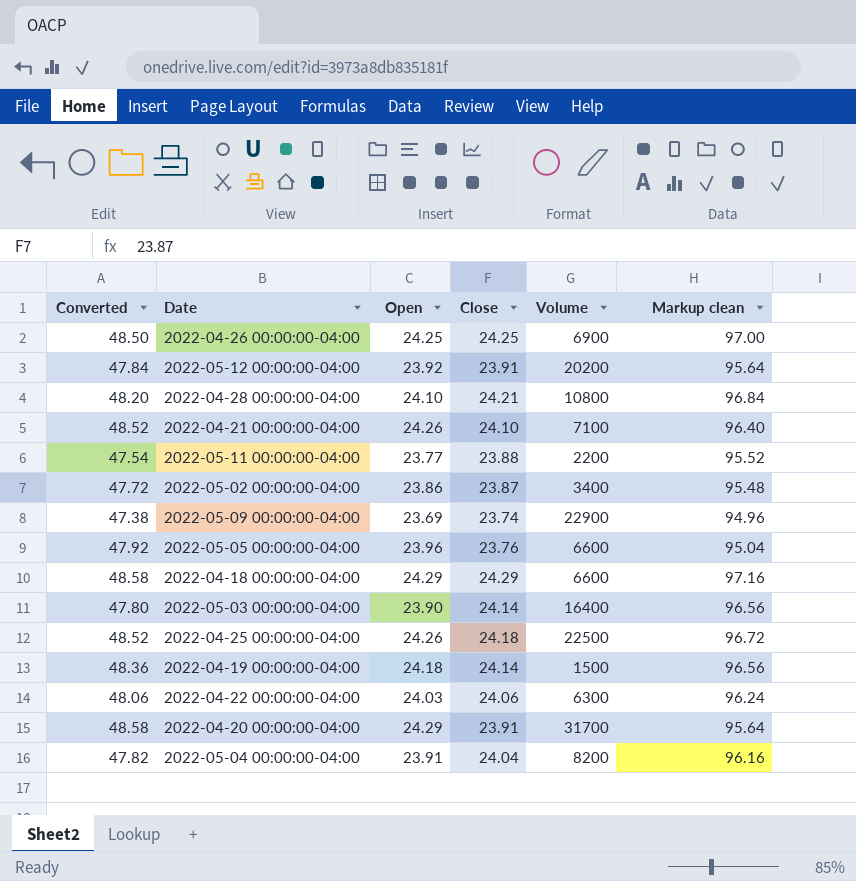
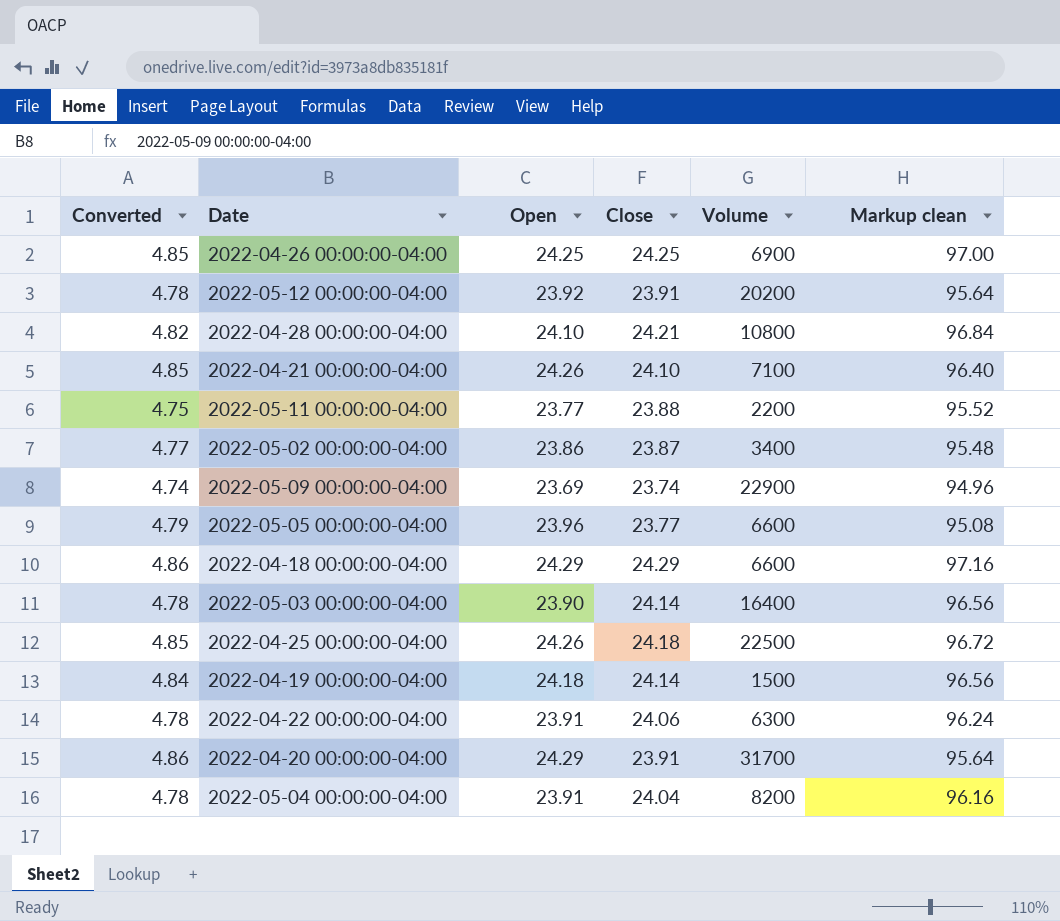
column Converted | formula: [Open] * 2 -> [Open] * 0.2
2022-05-05 00:00:00-04:00 | Close: 23.76 -> 23.77
2022-05-05 00:00:00-04:00 | Markup clean: 95.04 -> 95.08
2022-04-22 00:00:00-04:00 | Open: 24.03 -> 23.91

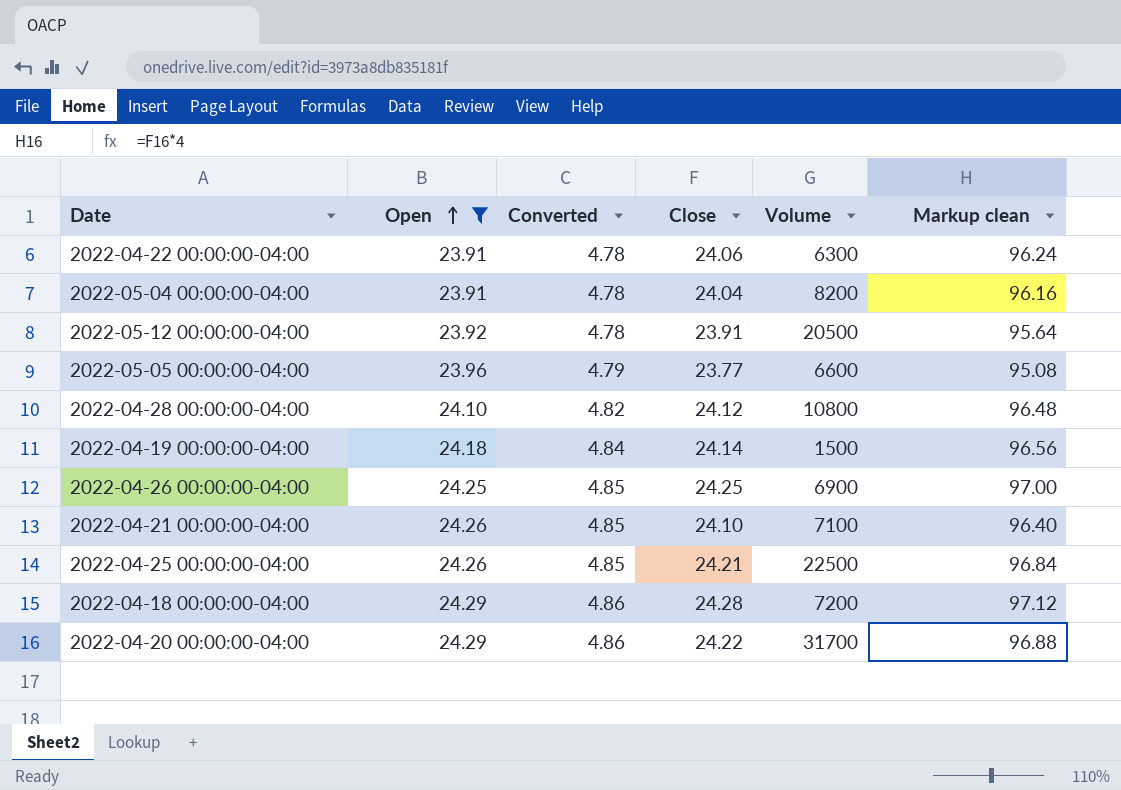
filter: none -> Open >= 23.91
row order: none -> Open ascending
column Converted | position: 1 -> 3
2022-05-12 00:00:00-04:00 | Volume: 20200 -> 20500
2022-04-28 00:00:00-04:00 | Close: 24.21 -> 24.12
2022-04-28 00:00:00-04:00 | Markup clean: 96.84 -> 96.48
2022-04-25 00:00:00-04:00 | Close: 24.18 -> 24.21
2022-04-25 00:00:00-04:00 | Markup clean: 96.72 -> 96.84
2022-04-18 00:00:00-04:00 | Close: 24.29 -> 24.28
2022-04-18 00:00:00-04:00 | Volume: 6600 -> 7200
2022-04-18 00:00:00-04:00 | Markup clean: 97.16 -> 97.12
2022-04-20 00:00:00-04:00 | Close: 23.91 -> 24.22
2022-04-20 00:00:00-04:00 | Markup clean: 95.64 -> 96.88

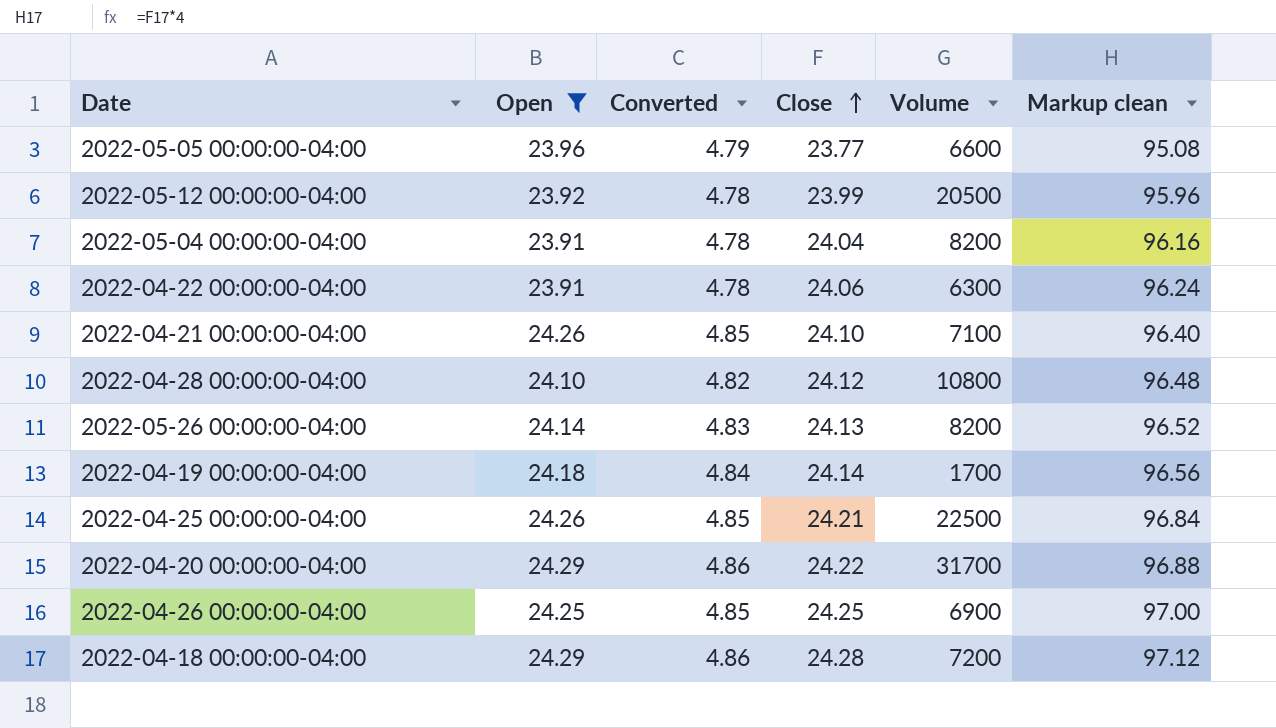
row order: Open ascending -> Close ascending
2022-05-12 00:00:00-04:00 | Close: 23.91 -> 23.99
2022-05-12 00:00:00-04:00 | Markup clean: 95.64 -> 95.96
row 2022-05-26 00:00:00-04:00: none -> 24.14 | 4.83 | 24.13 | 8200 | 96.52
2022-04-19 00:00:00-04:00 | Volume: 1500 -> 1700

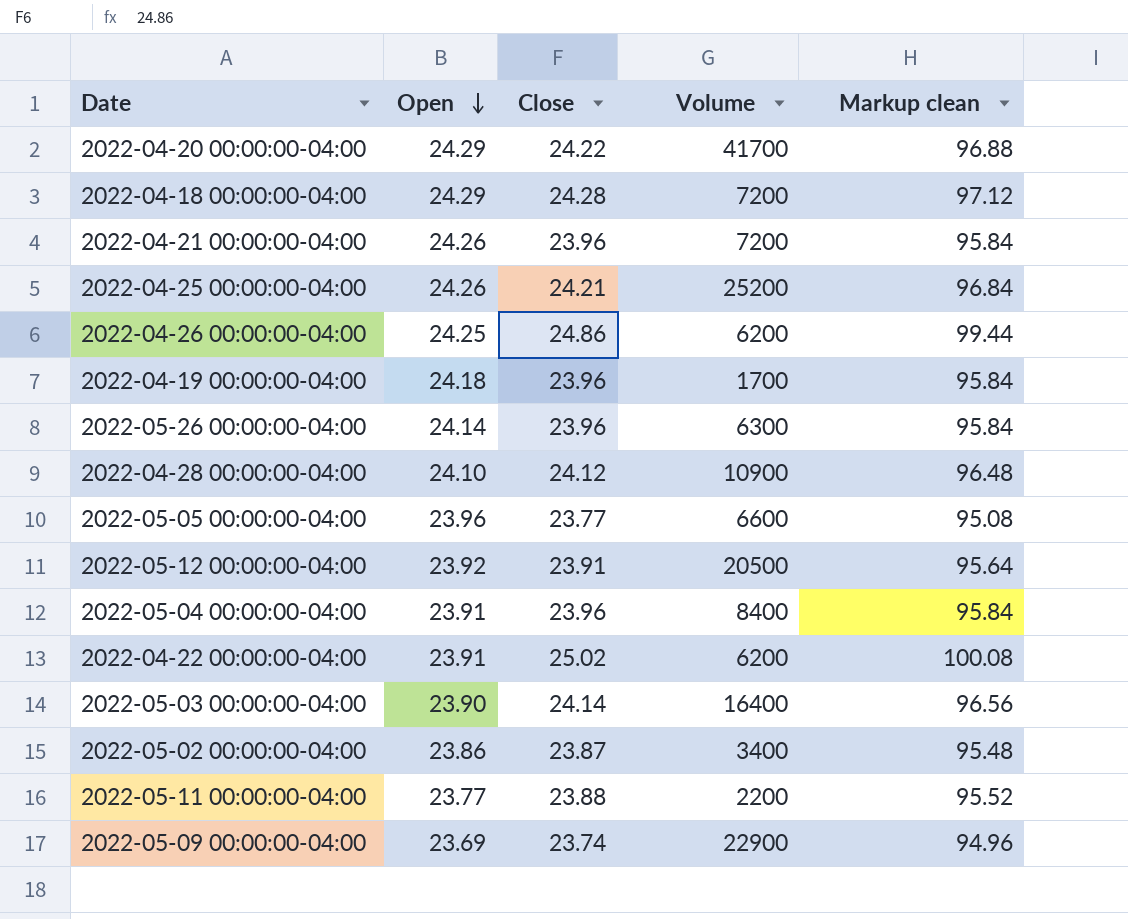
filter: Open >= 23.91 -> none
row order: Close ascending -> Open descending
column Converted | formula: [Open] * 0.2 -> none
2022-04-20 00:00:00-04:00 | Volume: 31700 -> 41700
2022-04-21 00:00:00-04:00 | Close: 24.10 -> 23.96
2022-04-21 00:00:00-04:00 | Volume: 7100 -> 7200
2022-04-21 00:00:00-04:00 | Markup clean: 96.40 -> 95.84
2022-04-25 00:00:00-04:00 | Volume: 22500 -> 25200
2022-04-26 00:00:00-04:00 | Close: 24.25 -> 24.86
2022-04-26 00:00:00-04:00 | Volume: 6900 -> 6200
2022-04-26 00:00:00-04:00 | Markup clean: 97.00 -> 99.44
2022-04-19 00:00:00-04:00 | Close: 24.14 -> 23.96
2022-04-19 00:00:00-04:00 | Markup clean: 96.56 -> 95.84
2022-05-26 00:00:00-04:00 | Close: 24.13 -> 23.96
2022-05-26 00:00:00-04:00 | Volume: 8200 -> 6300
2022-05-26 00:00:00-04:00 | Markup clean: 96.52 -> 95.84
2022-04-28 00:00:00-04:00 | Volume: 10800 -> 10900
2022-05-12 00:00:00-04:00 | Close: 23.99 -> 23.91
2022-05-12 00:00:00-04:00 | Markup clean: 95.96 -> 95.64
2022-05-04 00:00:00-04:00 | Close: 24.04 -> 23.96
2022-05-04 00:00:00-04:00 | Volume: 8200 -> 8400
2022-05-04 00:00:00-04:00 | Markup clean: 96.16 -> 95.84
2022-04-22 00:00:00-04:00 | Close: 24.06 -> 25.02
2022-04-22 00:00:00-04:00 | Volume: 6300 -> 6200
2022-04-22 00:00:00-04:00 | Markup clean: 96.24 -> 100.08

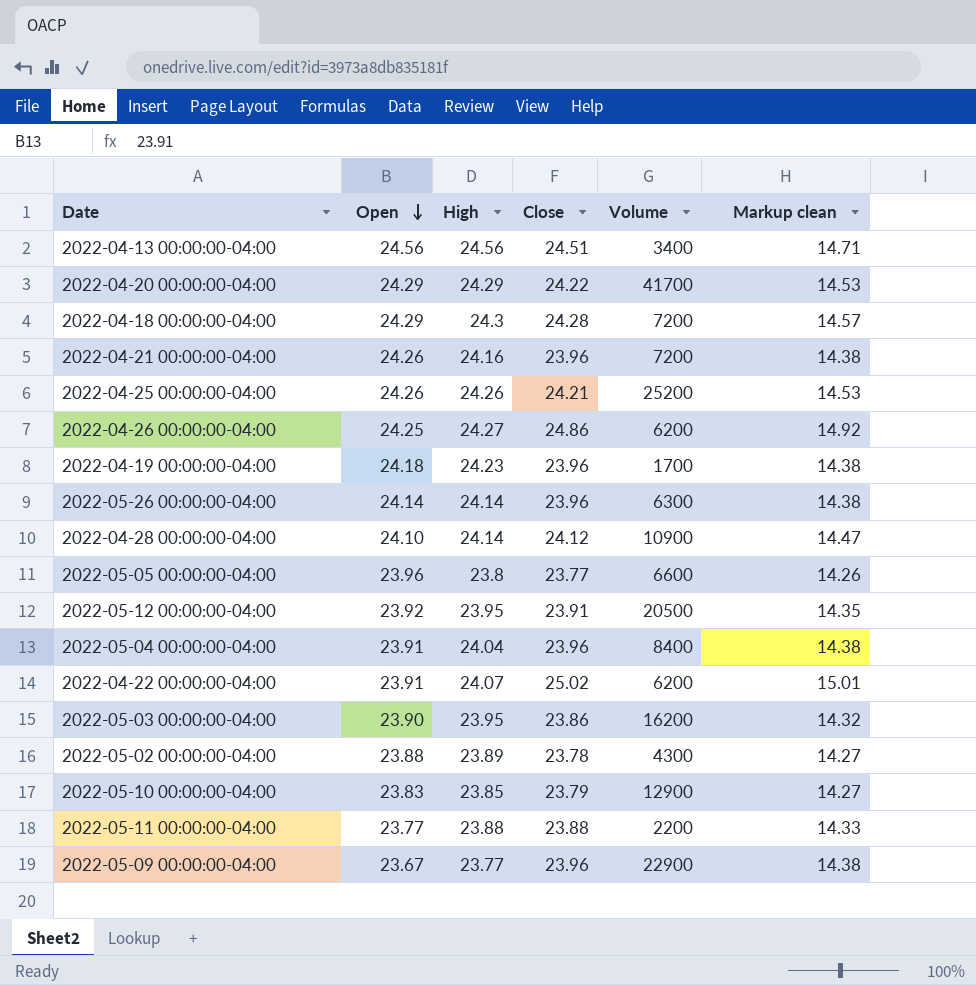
column High | position: none -> 3
column Markup clean | formula: [Close] * 4 -> [Close] * 0.6
row 2022-04-13 00:00:00-04:00: none -> 24.56 | 24.56 | 24.51 | 3400 | 14.71
2022-05-03 00:00:00-04:00 | Close: 24.14 -> 23.86
2022-05-03 00:00:00-04:00 | Volume: 16400 -> 16200
2022-05-02 00:00:00-04:00 | Open: 23.86 -> 23.88
2022-05-02 00:00:00-04:00 | Close: 23.87 -> 23.78
2022-05-02 00:00:00-04:00 | Volume: 3400 -> 4300
row 2022-05-10 00:00:00-04:00: none -> 23.83 | 23.85 | 23.79 | 12900 | 14.27
2022-05-09 00:00:00-04:00 | Open: 23.69 -> 23.67
2022-05-09 00:00:00-04:00 | Close: 23.74 -> 23.96

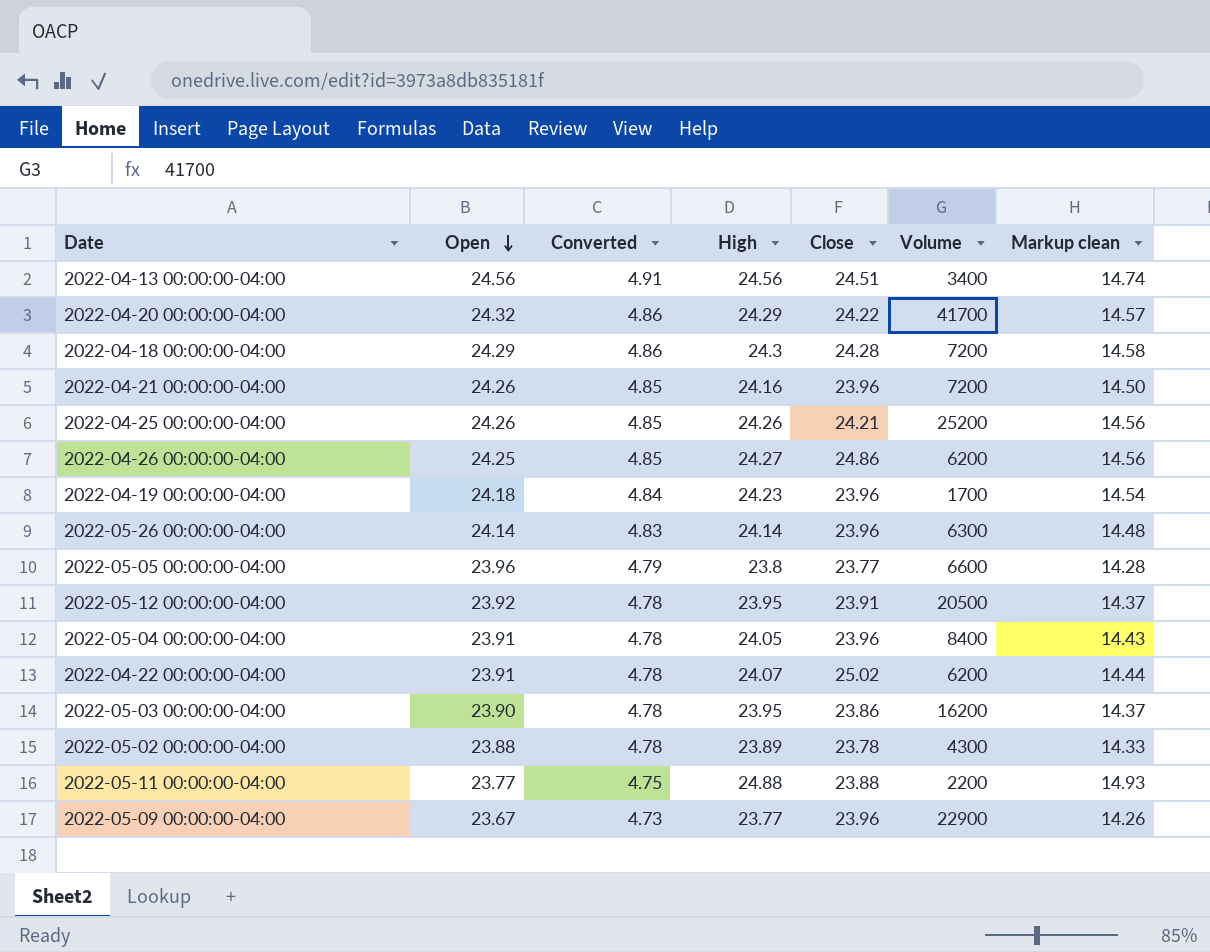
column Converted | formula: none -> [Open] * 0.2
column Markup clean | formula: [Close] * 0.6 -> [High] * 0.6
row 2022-04-28 00:00:00-04:00: 24.10 | 24.14 | 24.12 | 10900 | 14.47 -> none
row 2022-05-10 00:00:00-04:00: 23.83 | 23.85 | 23.79 | 12900 | 14.27 -> none
2022-04-20 00:00:00-04:00 | Open: 24.29 -> 24.32
2022-05-04 00:00:00-04:00 | High: 24.04 -> 24.05
2022-05-11 00:00:00-04:00 | High: 23.88 -> 24.88

